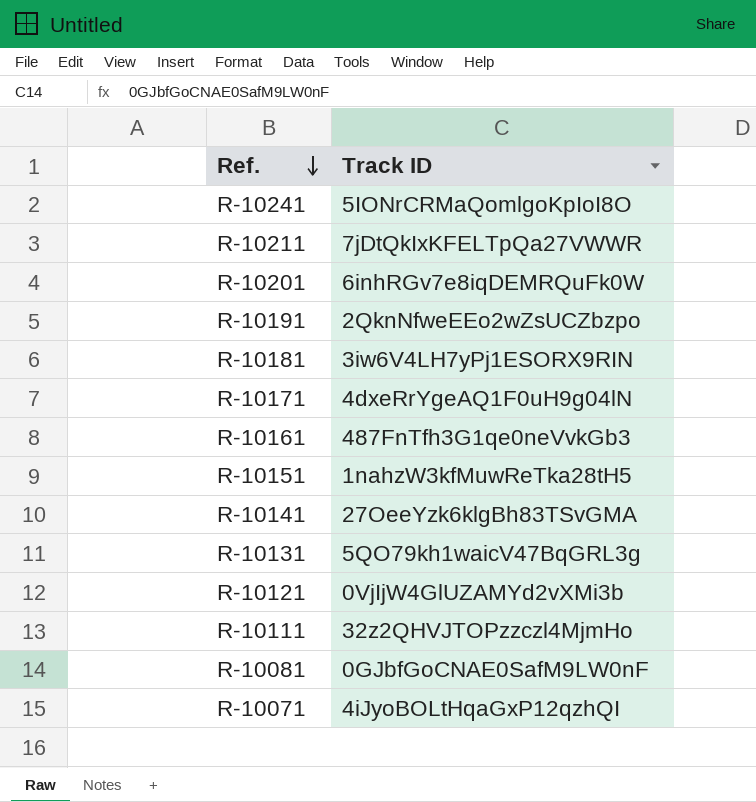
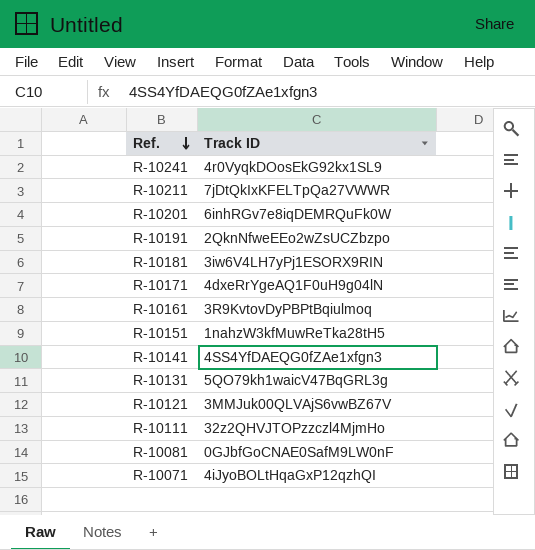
R-10241 | Track ID: 5IONrCRMaQomlgoKpIoI8O -> 4r0VyqkDOosEkG92kx1SL9
R-10161 | Track ID: 487FnTfh3G1qe0neVvkGb3 -> 3R9KvtovDyPBPtBqiulmoq
R-10141 | Track ID: 27OeeYzk6klgBh83TSvGMA -> 4SS4YfDAEQG0fZAe1xfgn3
R-10121 | Track ID: 0VjIjW4GlUZAMYd2vXMi3b -> 3MMJuk00QLVAjS6vwBZ67V

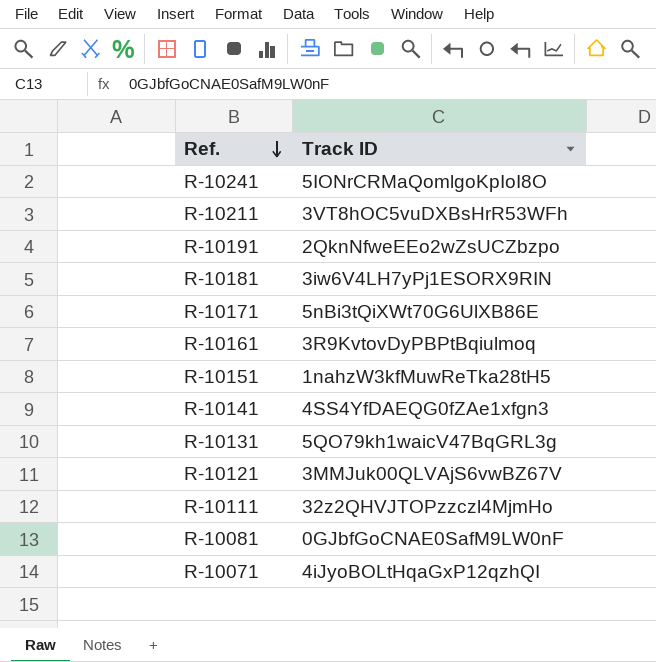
row R-10201: 6inhRGv7e8iqDEMRQuFk0W -> none
R-10241 | Track ID: 4r0VyqkDOosEkG92kx1SL9 -> 5IONrCRMaQomlgoKpIoI8O
R-10211 | Track ID: 7jDtQkIxKFELTpQa27VWWR -> 3VT8hOC5vuDXBsHrR53WFh
R-10171 | Track ID: 4dxeRrYgeAQ1F0uH9g04lN -> 5nBi3tQiXWt70G6UlXB86E

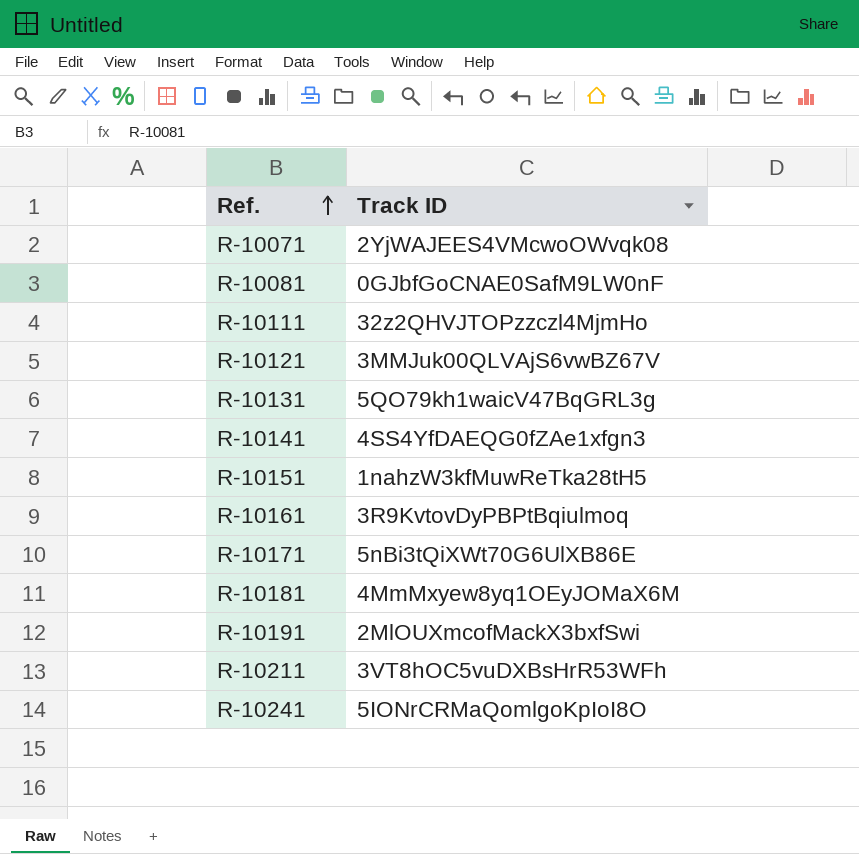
row order: Ref. descending -> Ref. ascending
R-10071 | Track ID: 4iJyoBOLtHqaGxP12qzhQI -> 2YjWAJEES4VMcwoOWvqk08
R-10181 | Track ID: 3iw6V4LH7yPj1ESORX9RIN -> 4MmMxyew8yq1OEyJOMaX6M
R-10191 | Track ID: 2QknNfweEEo2wZsUCZbzpo -> 2MlOUXmcofMackX3bxfSwi

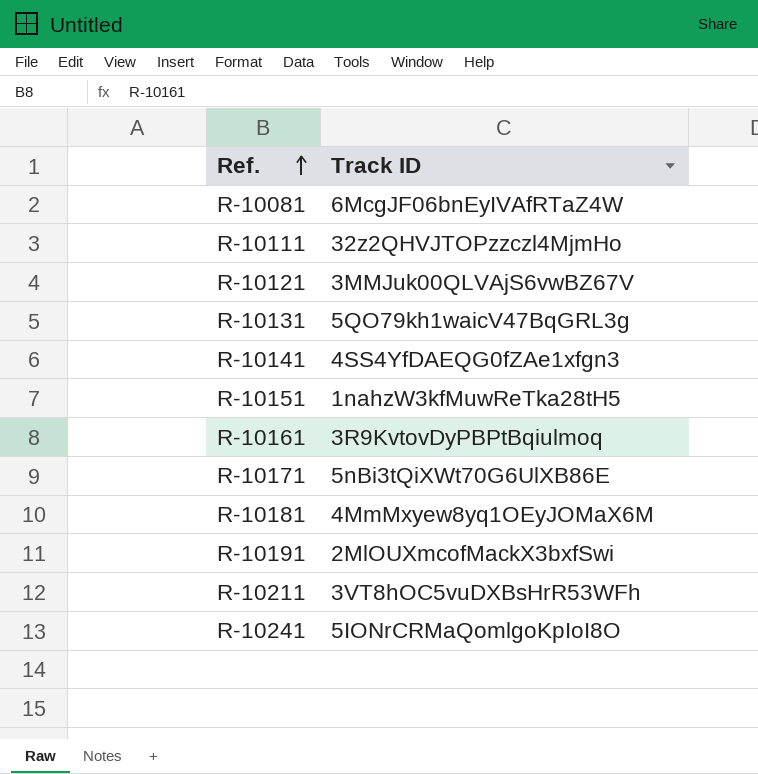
row R-10071: 2YjWAJEES4VMcwoOWvqk08 -> none
R-10081 | Track ID: 0GJbfGoCNAE0SafM9LW0nF -> 6McgJF06bnEyIVAfRTaZ4W

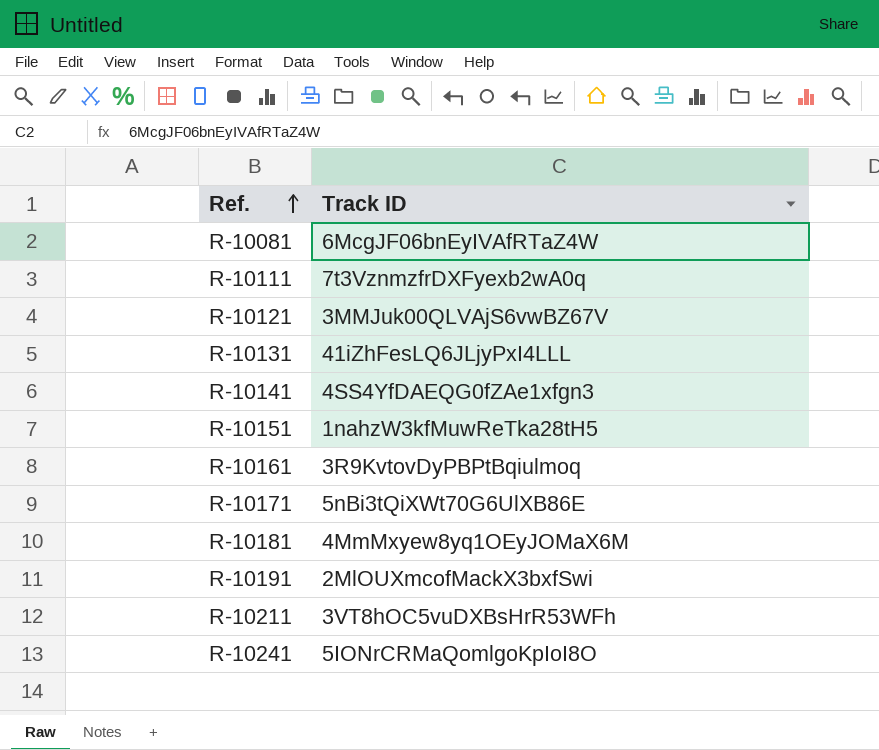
R-10111 | Track ID: 32z2QHVJTOPzzczl4MjmHo -> 7t3VznmzfrDXFyexb2wA0q
R-10131 | Track ID: 5QO79kh1waicV47BqGRL3g -> 41iZhFesLQ6JLjyPxI4LLL

